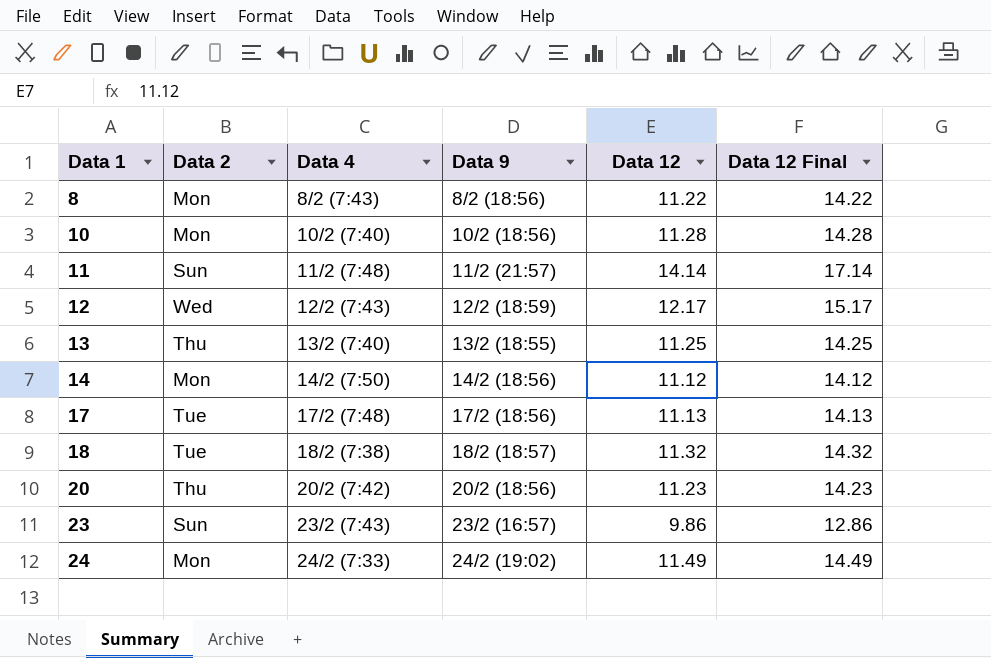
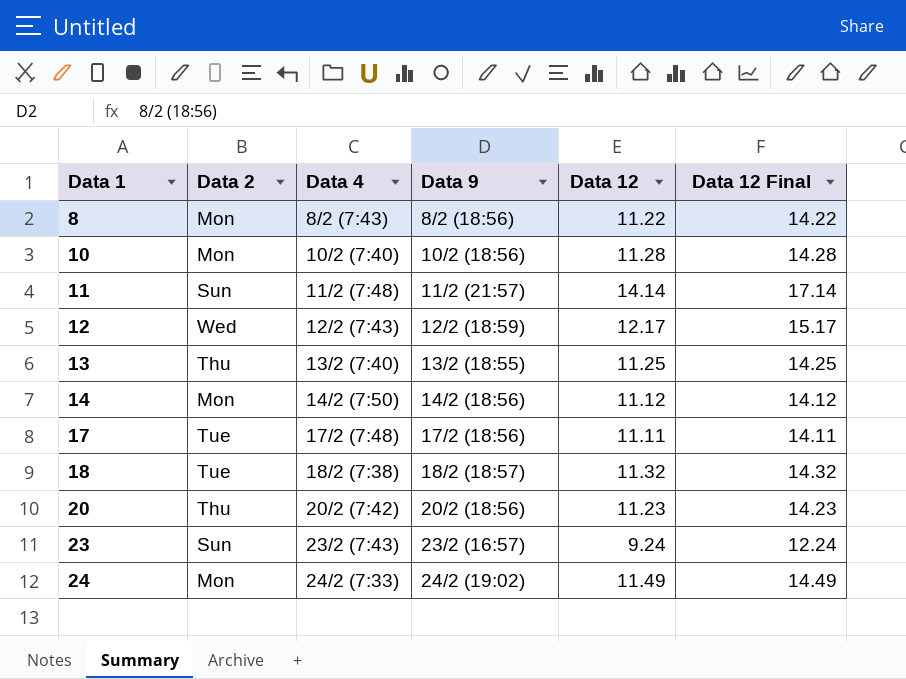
17 | Data 12: 11.13 -> 11.11
17 | Data 12 Final: 14.13 -> 14.11
23 | Data 12: 9.86 -> 9.24
23 | Data 12 Final: 12.86 -> 12.24

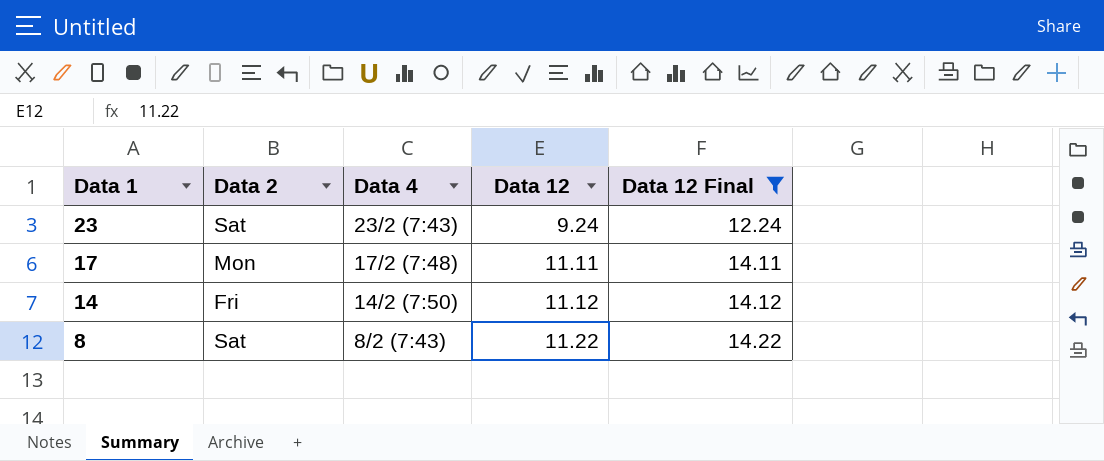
filter: none -> Data 12 Final <= 14.22
row order: Data 1 ascending -> Data 1 descending
column Data 9 | position: 4 -> none
23 | Data 2: Sun -> Sat
17 | Data 2: Tue -> Mon
14 | Data 2: Mon -> Fri
8 | Data 2: Mon -> Sat

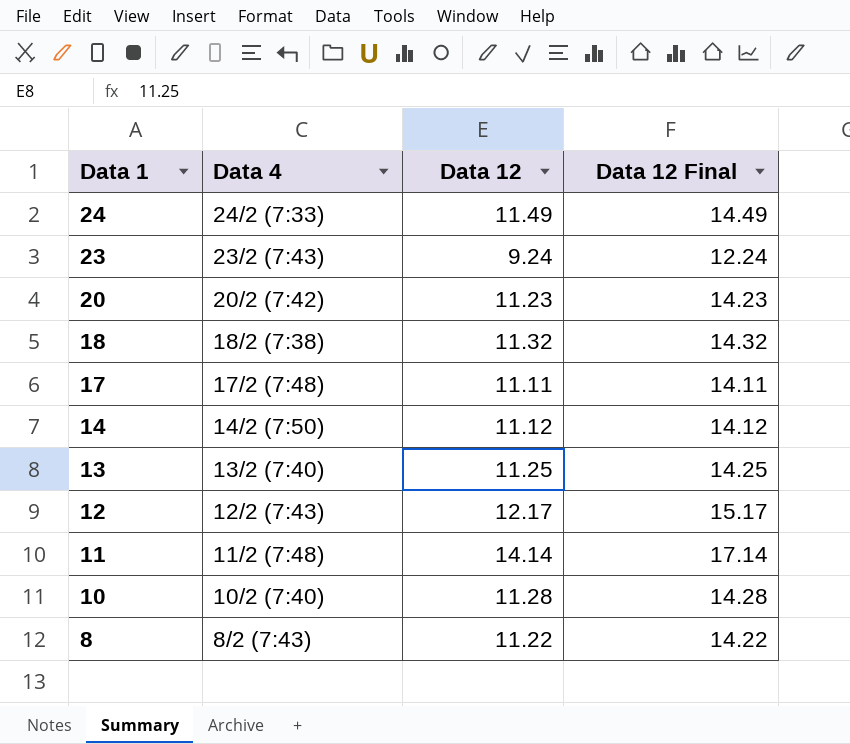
filter: Data 12 Final <= 14.22 -> none
column Data 2 | position: 2 -> none

